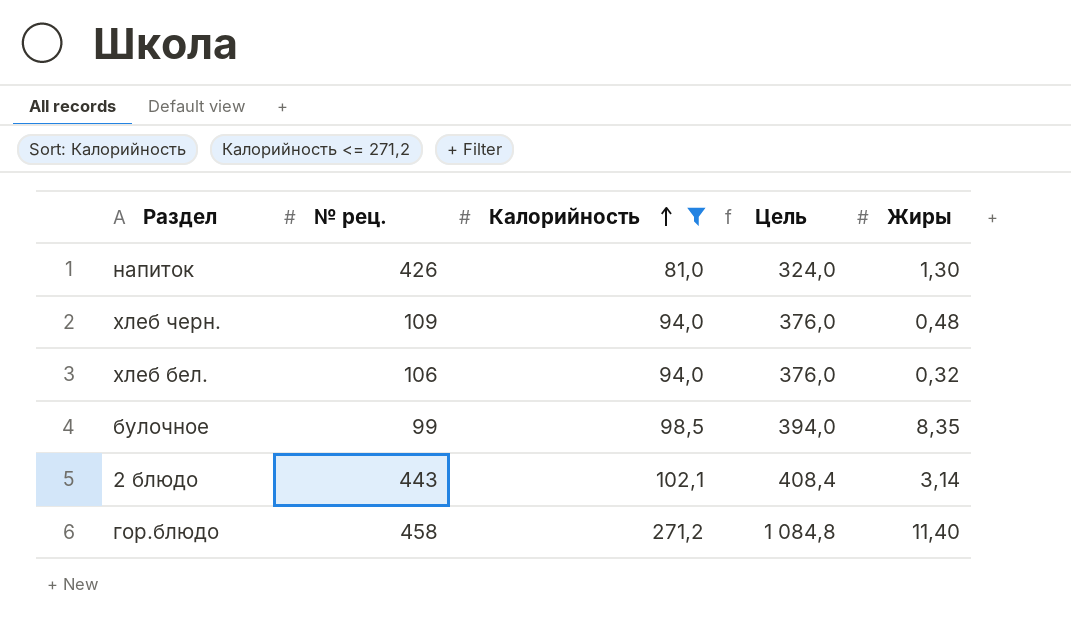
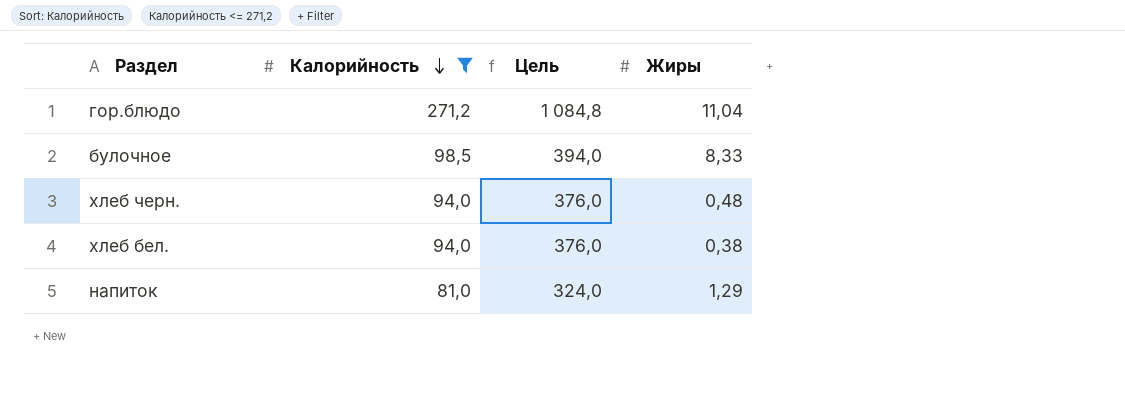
row order: Калорийность ascending -> Калорийность descending
column № рец. | position: 2 -> none
row 2 блюдо: 443 | 102,1 | 408,4 | 3,14 -> none
гор.блюдо | Жиры: 11,40 -> 11,04
булочное | Жиры: 8,35 -> 8,33
хлеб бел. | Жиры: 0,32 -> 0,38
напиток | Жиры: 1,30 -> 1,29

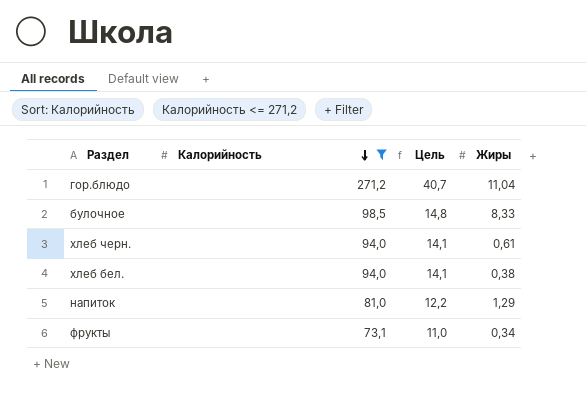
column Цель | formula: [Калорийность] * 4 -> [Калорийность] * 0,15
хлеб черн. | Жиры: 0,48 -> 0,61
row фрукты: none -> 73,1 | 11,0 | 0,34

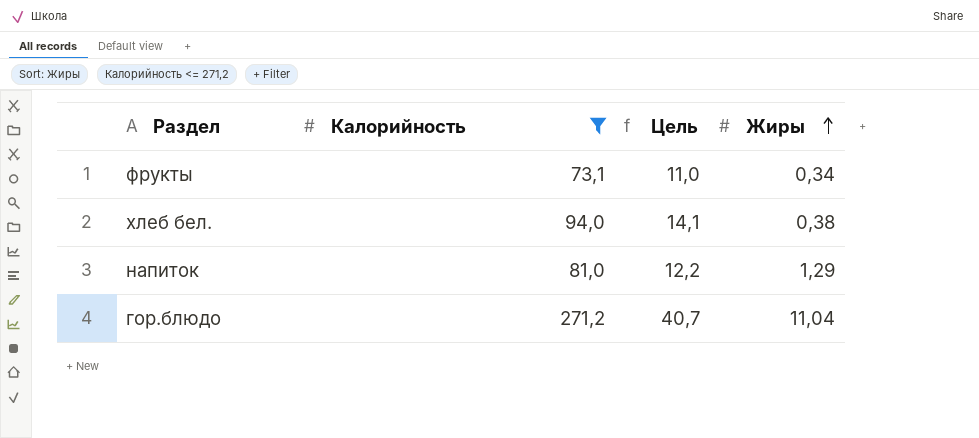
row order: Калорийность descending -> Жиры ascending
row булочное: 98,5 | 14,8 | 8,33 -> none
row хлеб черн.: 94,0 | 14,1 | 0,61 -> none

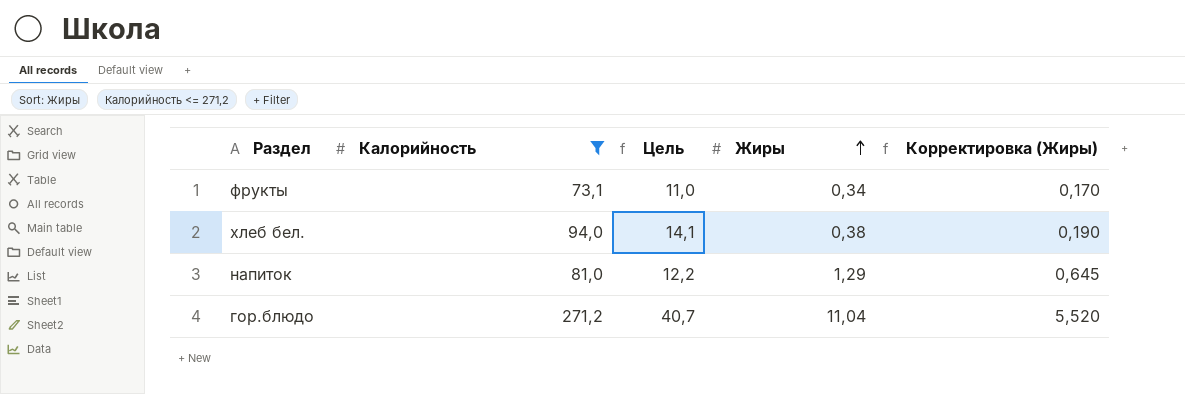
column Корректировка (Жиры) | formula: none -> [Жиры] * 0,5

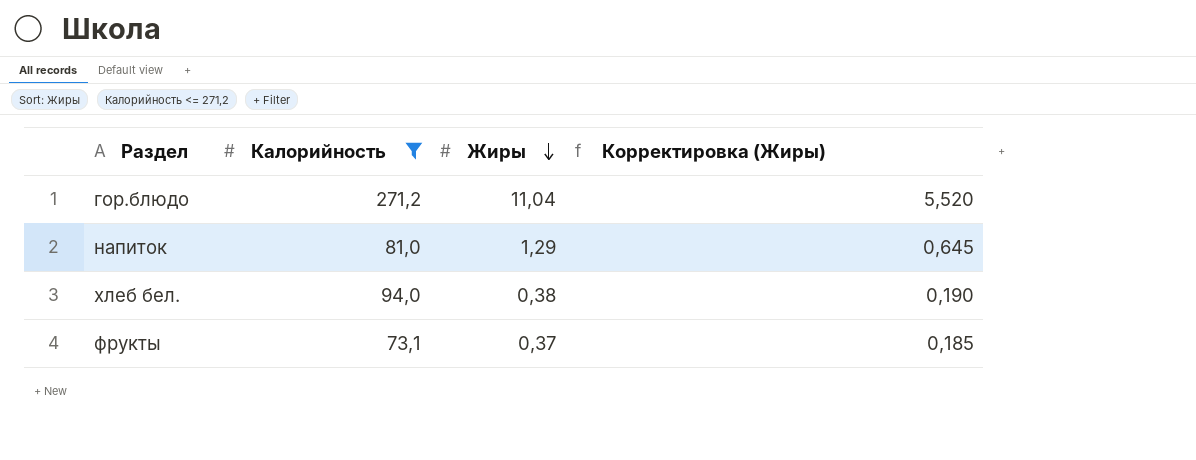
row order: Жиры ascending -> Жиры descending
column Цель | formula: [Калорийность] * 0,15 -> none
фрукты | Жиры: 0,34 -> 0,37
фрукты | Корректировка (Жиры): 0,170 -> 0,185

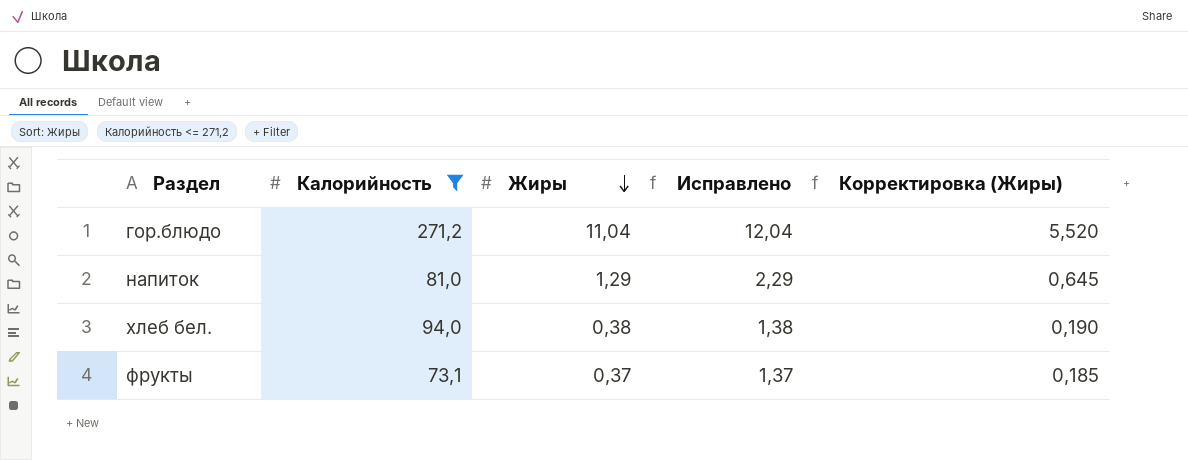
column Исправлено | formula: none -> [Жиры] + 1

